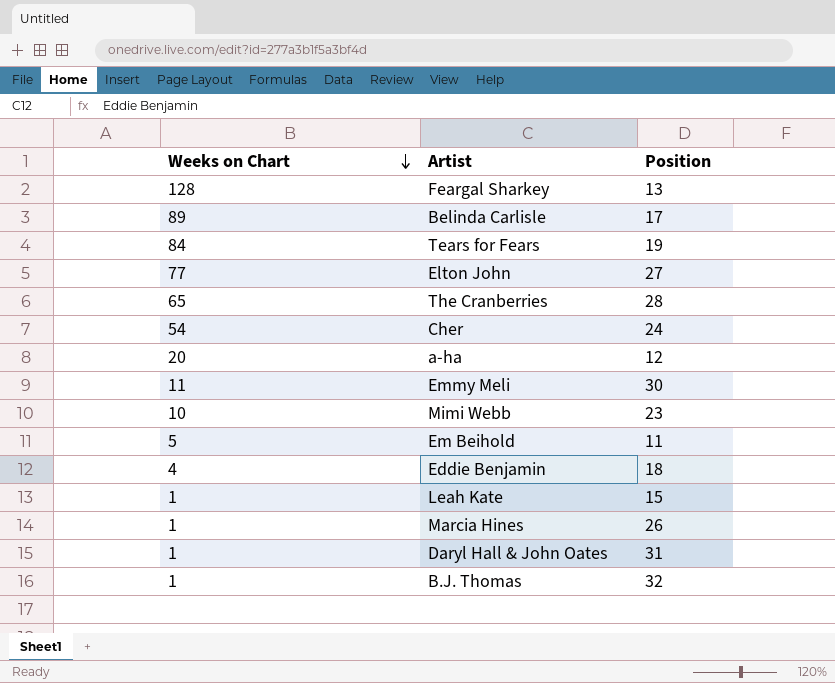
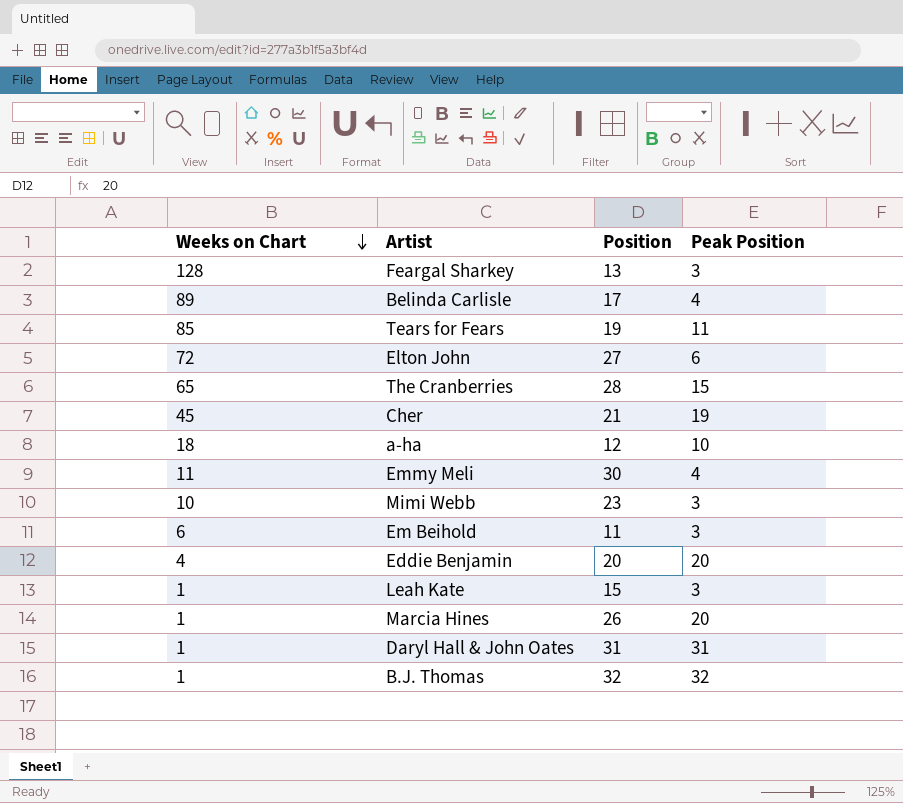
column Peak Position | position: none -> 4
Tears for Fears | Weeks on Chart: 84 -> 85
Elton John | Weeks on Chart: 77 -> 72
Cher | Weeks on Chart: 54 -> 45
Cher | Position: 24 -> 21
a-ha | Weeks on Chart: 20 -> 18
Em Beihold | Weeks on Chart: 5 -> 6
Eddie Benjamin | Position: 18 -> 20

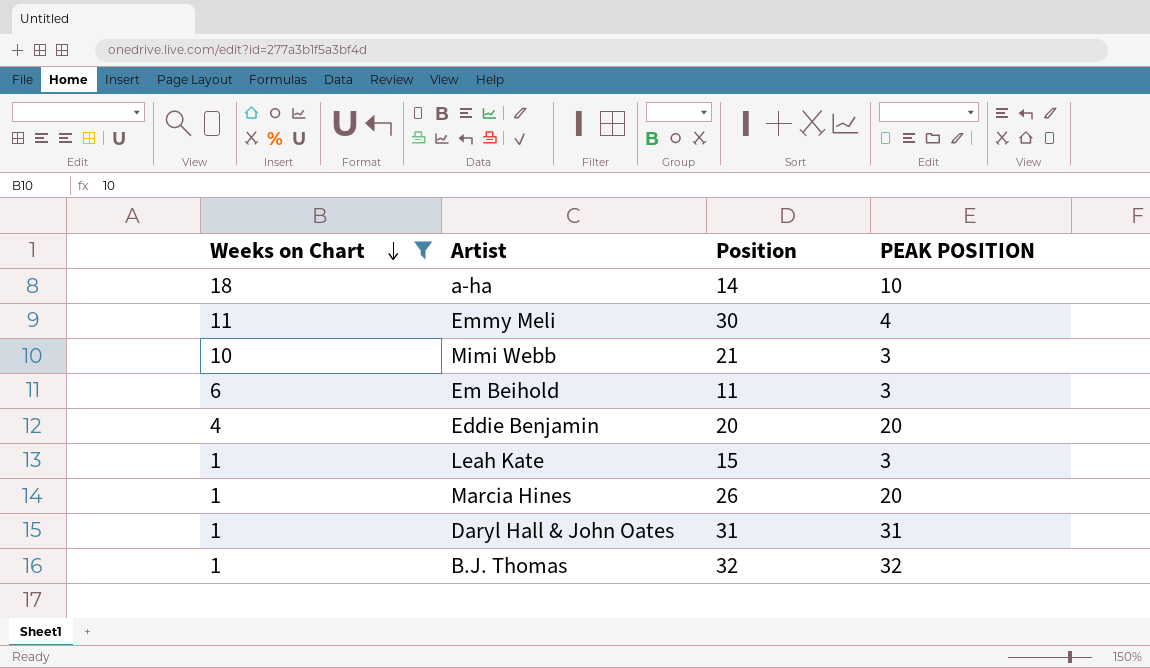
filter: none -> Weeks on Chart <= 18
column name: Peak Position -> PEAK POSITION
a-ha | Position: 12 -> 14
Mimi Webb | Position: 23 -> 21

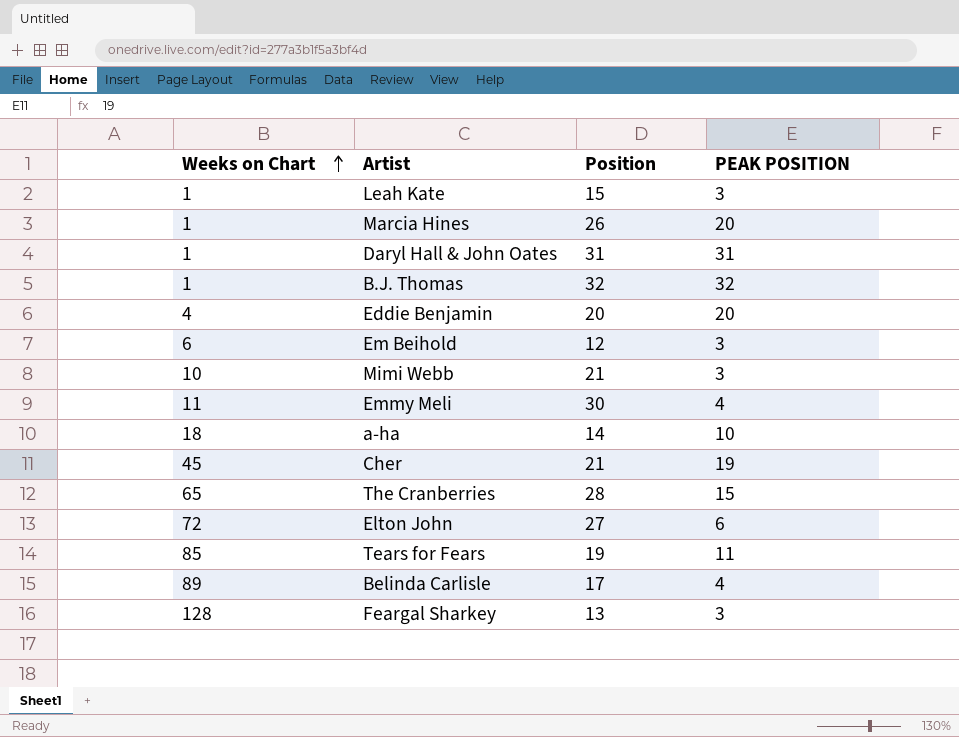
filter: Weeks on Chart <= 18 -> none
row order: Weeks on Chart descending -> Weeks on Chart ascending
Em Beihold | Position: 11 -> 12

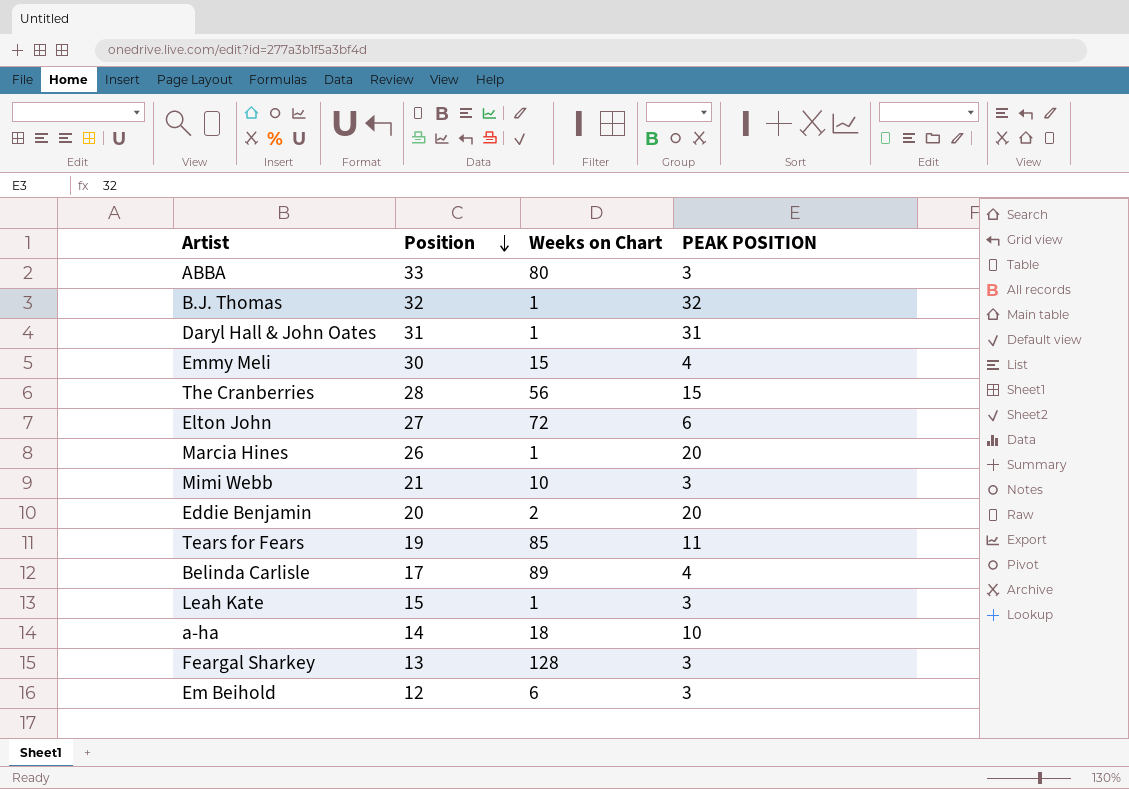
row order: Weeks on Chart ascending -> Position descending
column Weeks on Chart | position: 1 -> 3
row Cher: 45 | 21 | 19 -> none
row ABBA: none -> 33 | 80 | 3
Emmy Meli | Weeks on Chart: 11 -> 15
The Cranberries | Weeks on Chart: 65 -> 56
Eddie Benjamin | Weeks on Chart: 4 -> 2

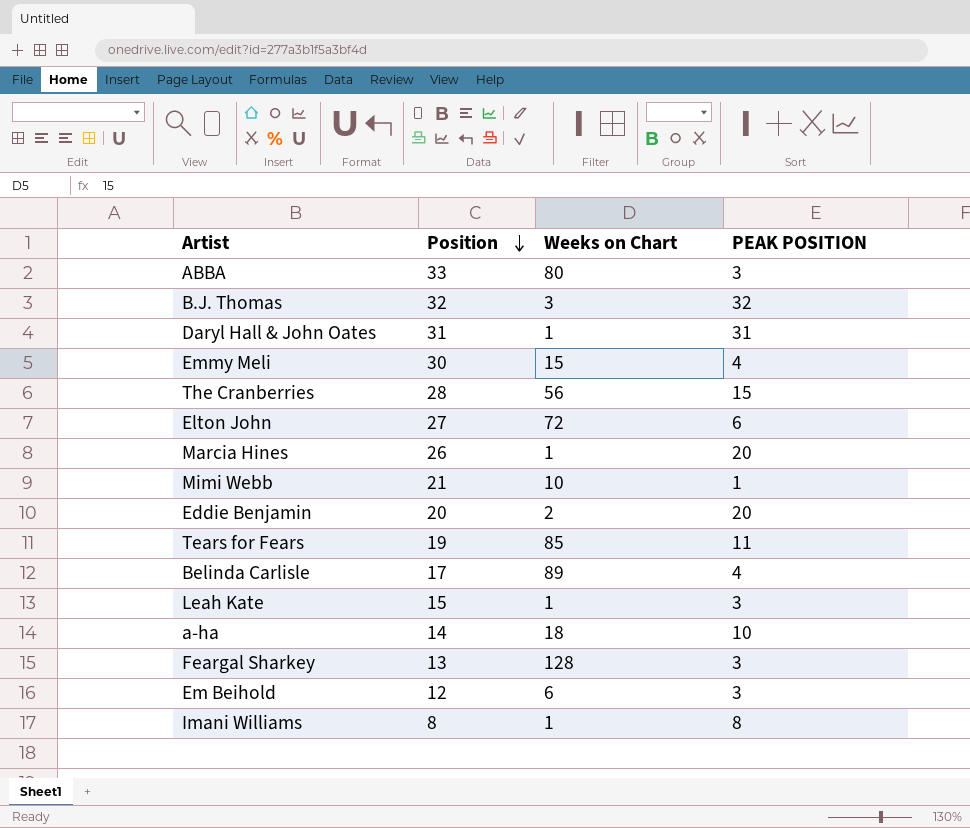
B.J. Thomas | Weeks on Chart: 1 -> 3
Mimi Webb | PEAK POSITION: 3 -> 1
row Imani Williams: none -> 8 | 1 | 8

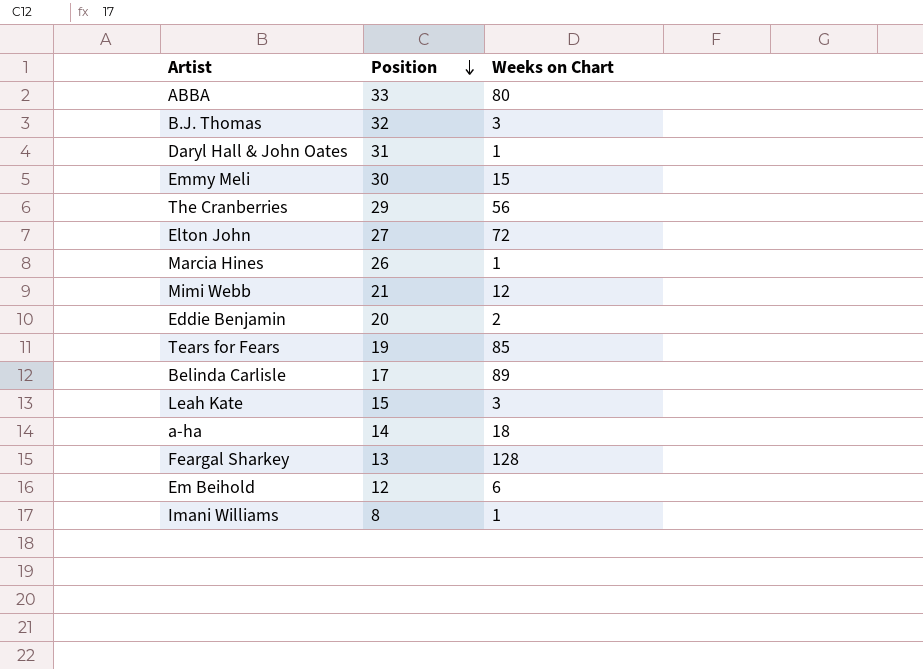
column PEAK POSITION | position: 4 -> none
The Cranberries | Position: 28 -> 29
Mimi Webb | Weeks on Chart: 10 -> 12
Leah Kate | Weeks on Chart: 1 -> 3

